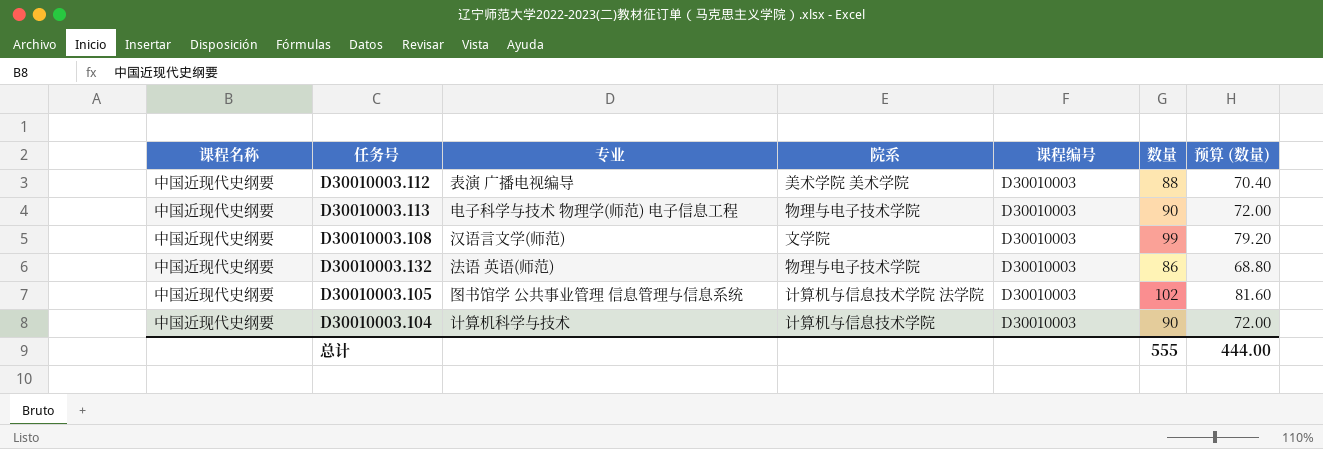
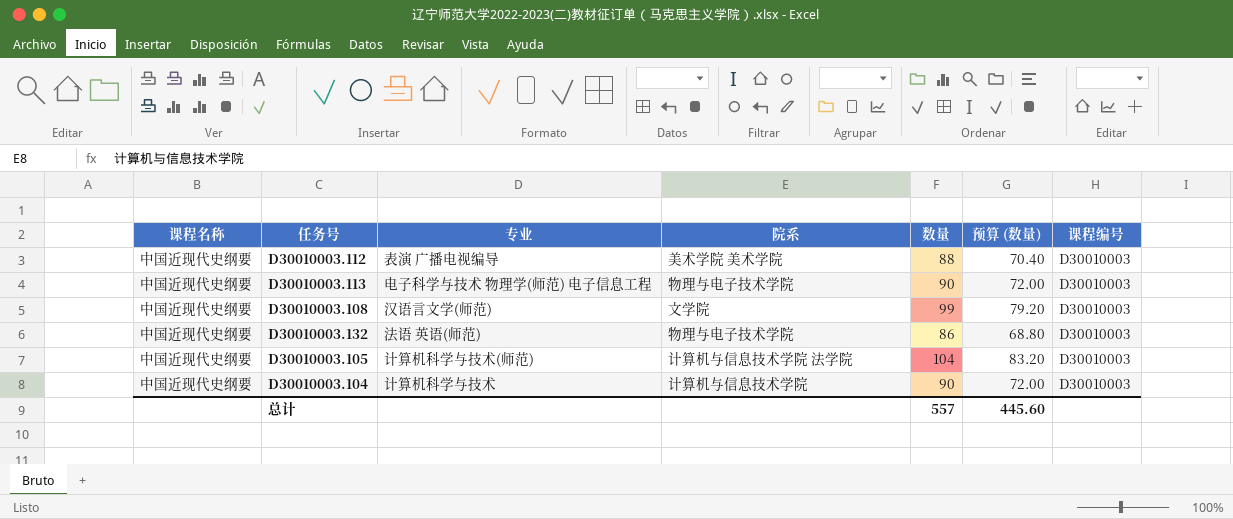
column 课程编号 | position: 5 -> 7
D30010003.105 | 专业: 图书馆学 公共事业管理 信息管理与信息系统 -> 计算机科学与技术(师范)
D30010003.105 | 数量: 102 -> 104
D30010003.105 | 预算 (数量): 81.60 -> 83.20
总计 | 数量: 555 -> 557
总计 | 预算 (数量): 444.00 -> 445.60

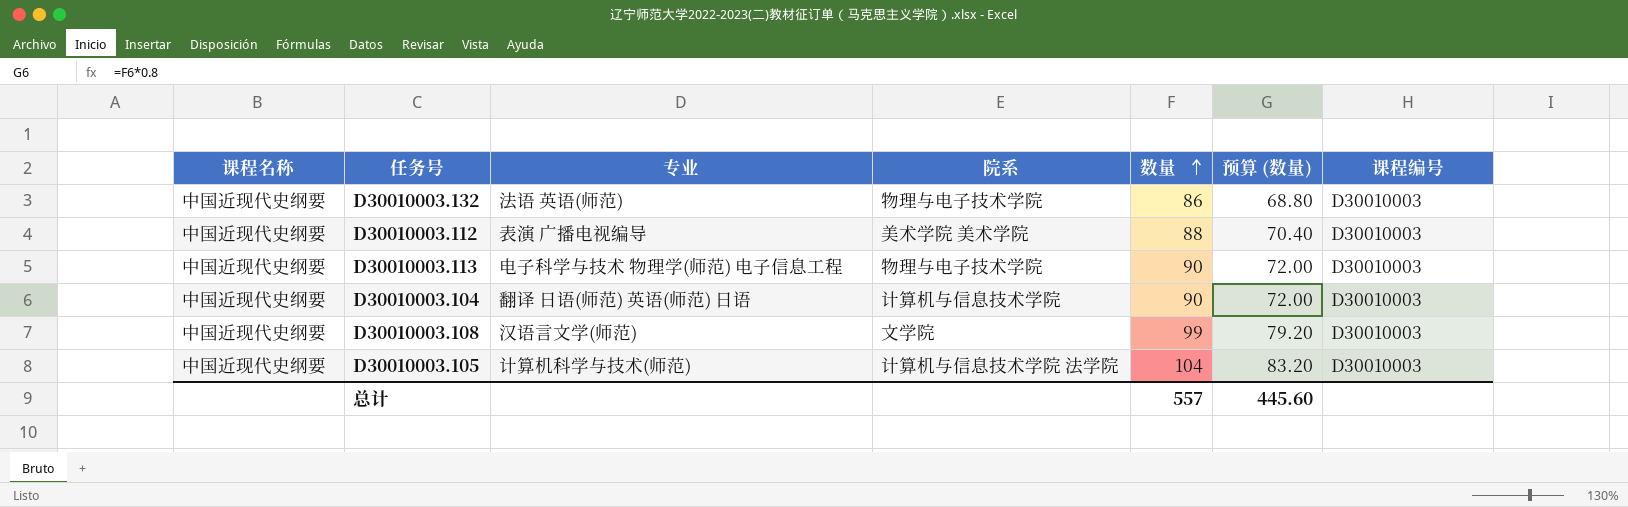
row order: none -> 数量 ascending
D30010003.104 | 专业: 计算机科学与技术 -> 翻译 日语(师范) 英语(师范) 日语

